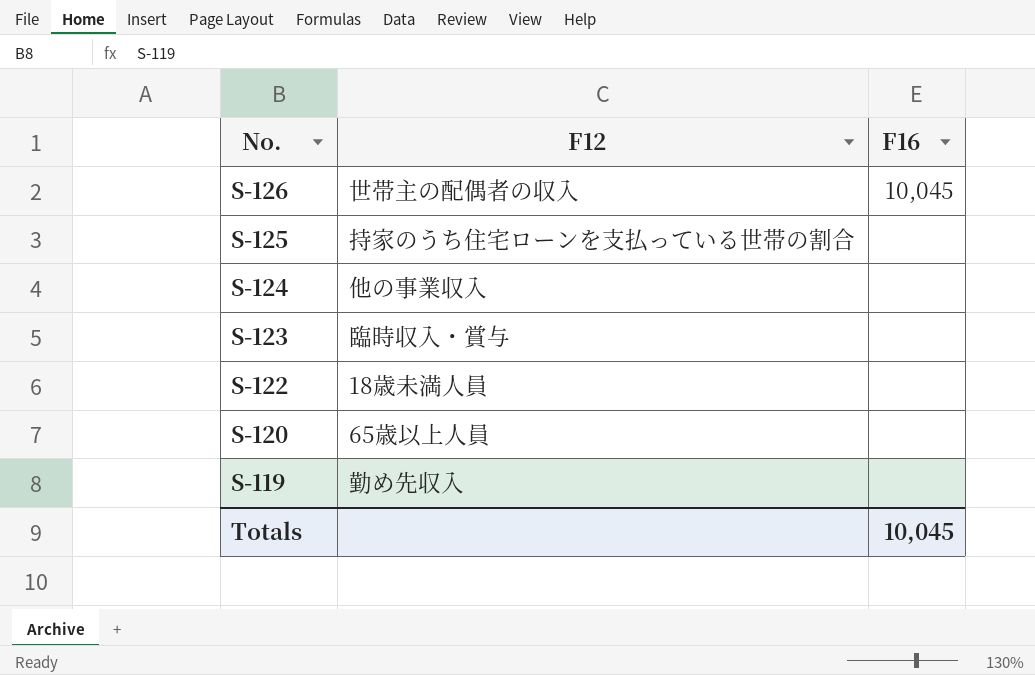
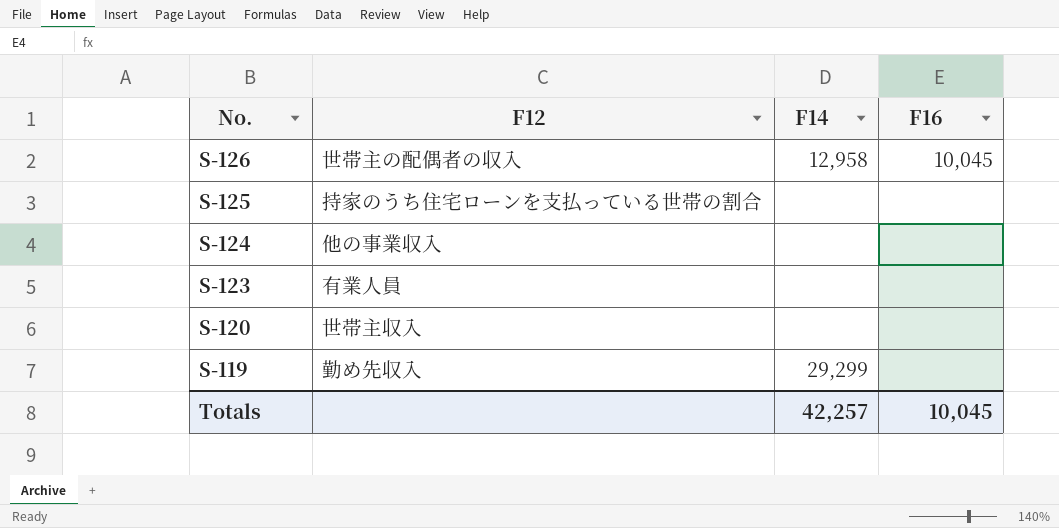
column F14 | position: none -> 3
row S-122: 18歳未満人員 | none -> none
S-123 | F12: 臨時収入・賞与 -> 有業人員
S-120 | F12: 65歳以上人員 -> 世帯主収入

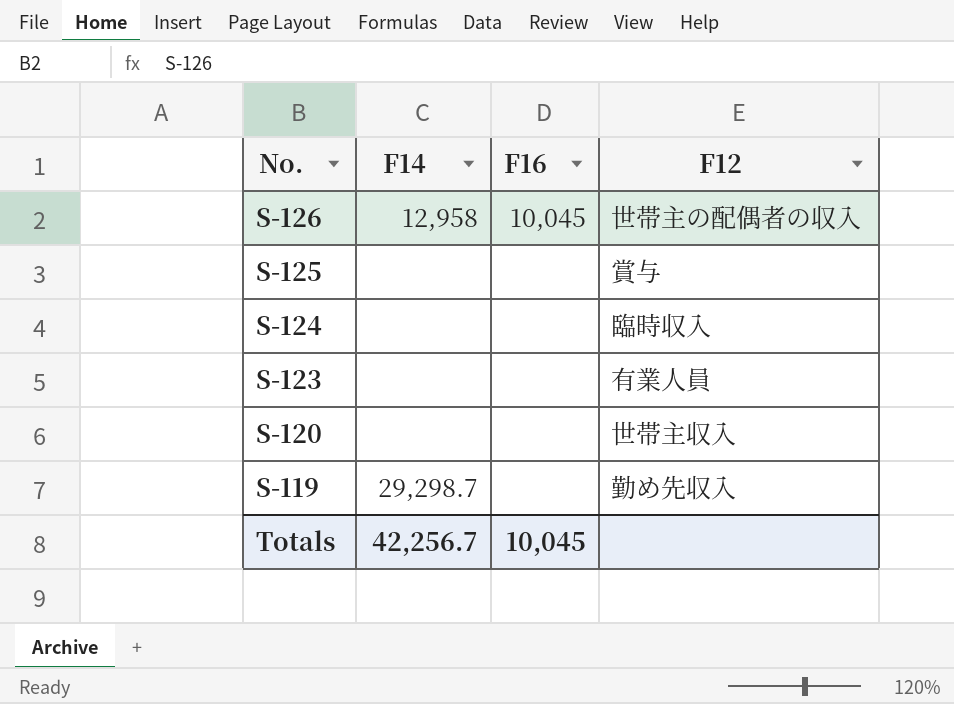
column F12 | position: 2 -> 4
S-125 | F12: 持家のうち住宅ローンを支払っている世帯の割合 -> 賞与
S-124 | F12: 他の事業収入 -> 臨時収入
S-119 | F14: 29,299 -> 29,298.7
Totals | F14: 42,257 -> 42,256.7

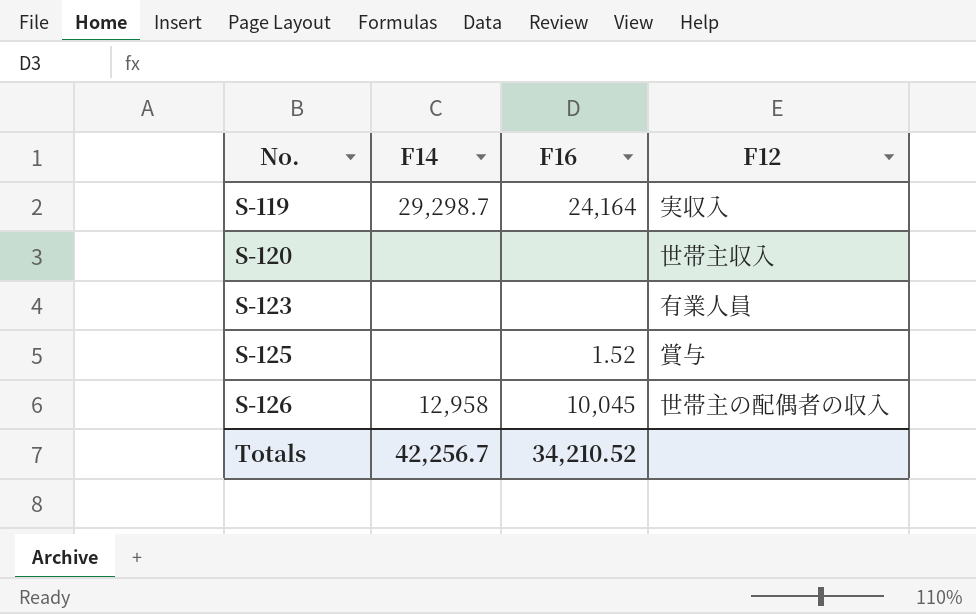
row order: No. descending -> No. ascending
row S-124: none | none | 臨時収入 -> none
S-119 | F16: none -> 24,164
S-119 | F12: 勤め先収入 -> 実収入
S-125 | F16: none -> 1.52
Totals | F16: 10,045 -> 34,210.52

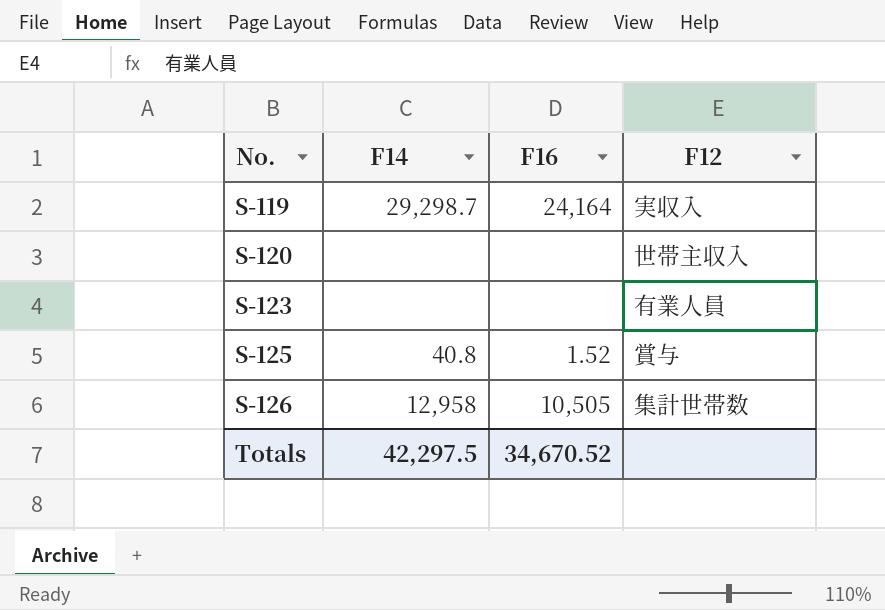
S-125 | F14: none -> 40.8
S-126 | F16: 10,045 -> 10,505
S-126 | F12: 世帯主の配偶者の収入 -> 集計世帯数
Totals | F14: 42,256.7 -> 42,297.5
Totals | F16: 34,210.52 -> 34,670.52

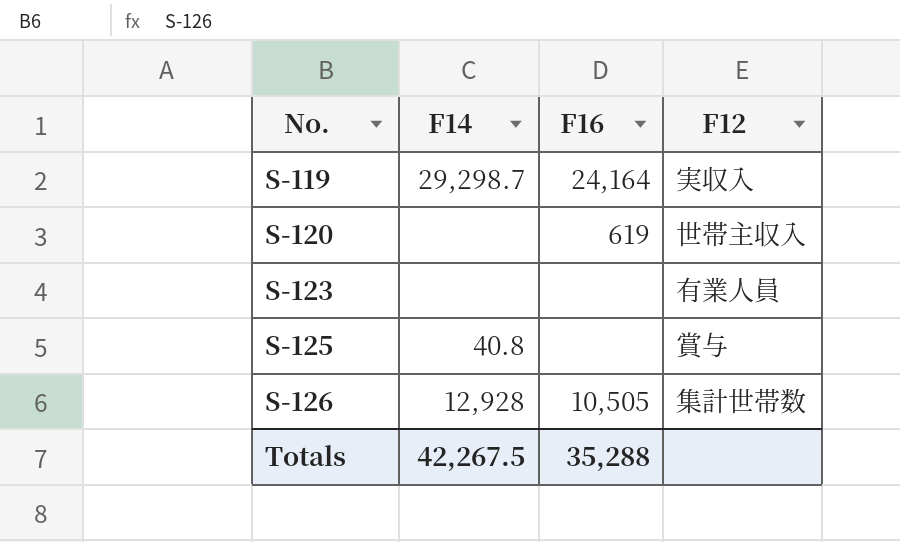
S-120 | F16: none -> 619
S-125 | F16: 1.52 -> none
S-126 | F14: 12,958 -> 12,928
Totals | F14: 42,297.5 -> 42,267.5
Totals | F16: 34,670.52 -> 35,288

